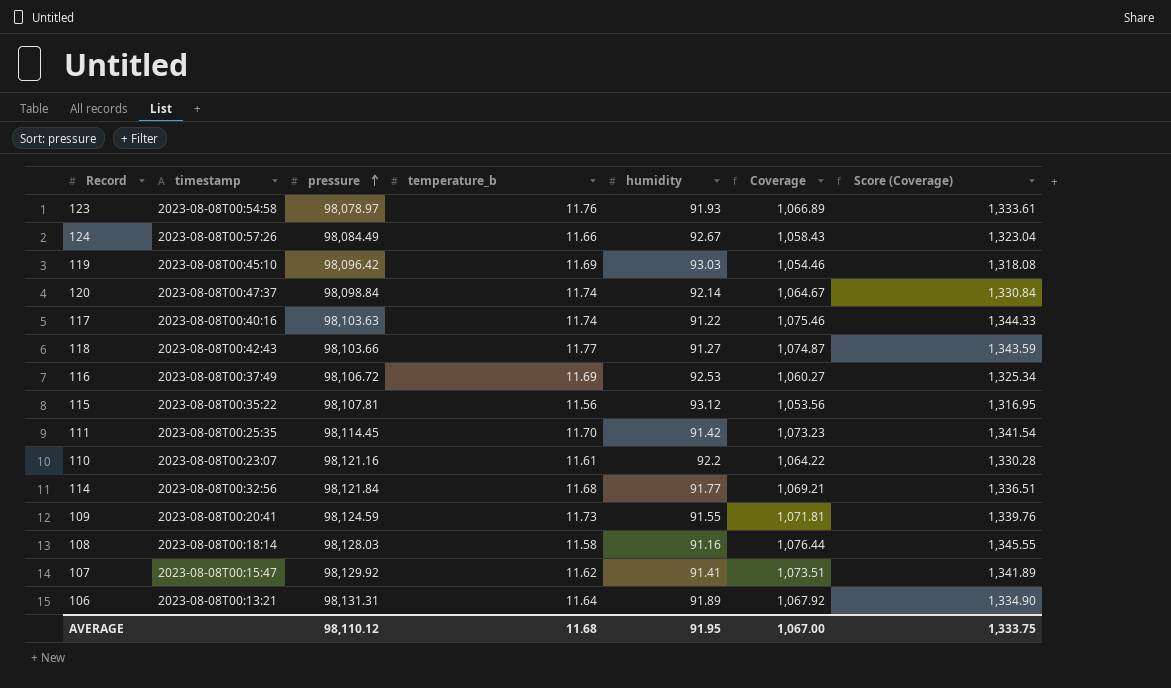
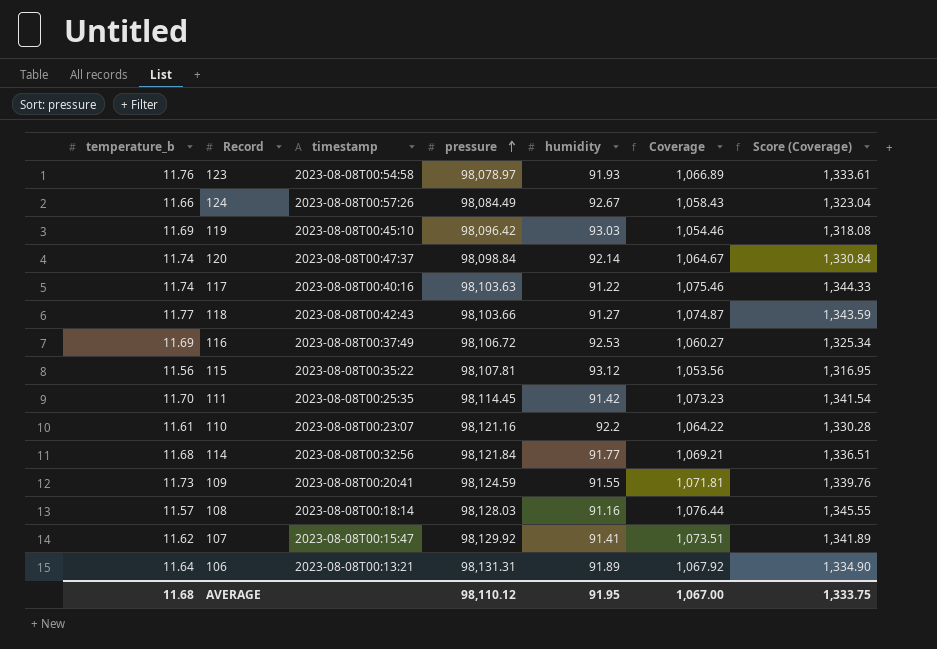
column temperature_b | position: 4 -> 1
108 | temperature_b: 11.58 -> 11.57

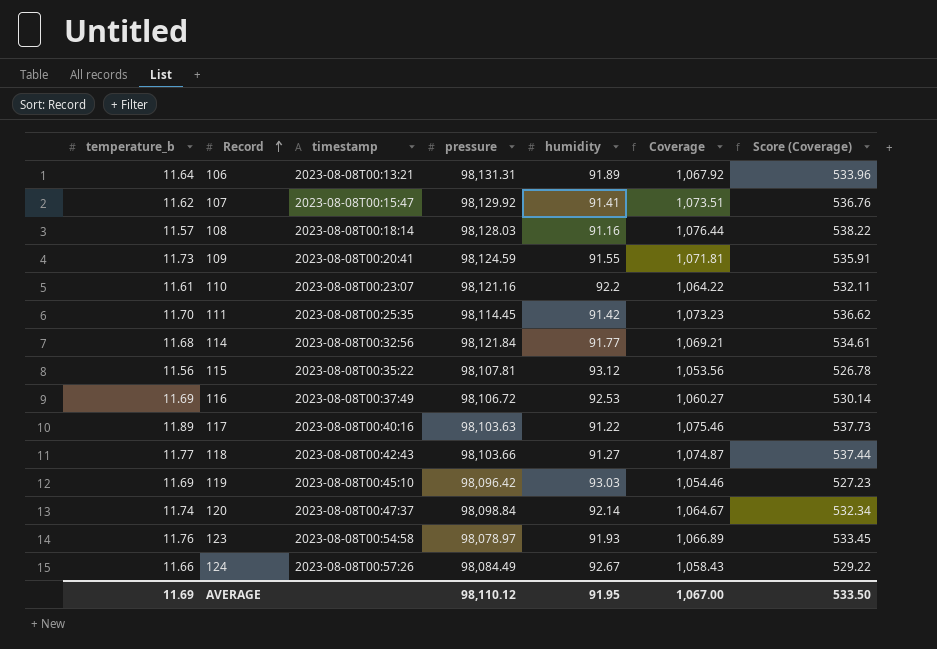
row order: pressure ascending -> Record ascending
column Score (Coverage) | formula: [Coverage] * 1.25 -> [Coverage] * 0.5
117 | temperature_b: 11.74 -> 11.89
AVERAGE | temperature_b: 11.68 -> 11.69
AVERAGE | Score (Coverage): 1,333.75 -> 533.50

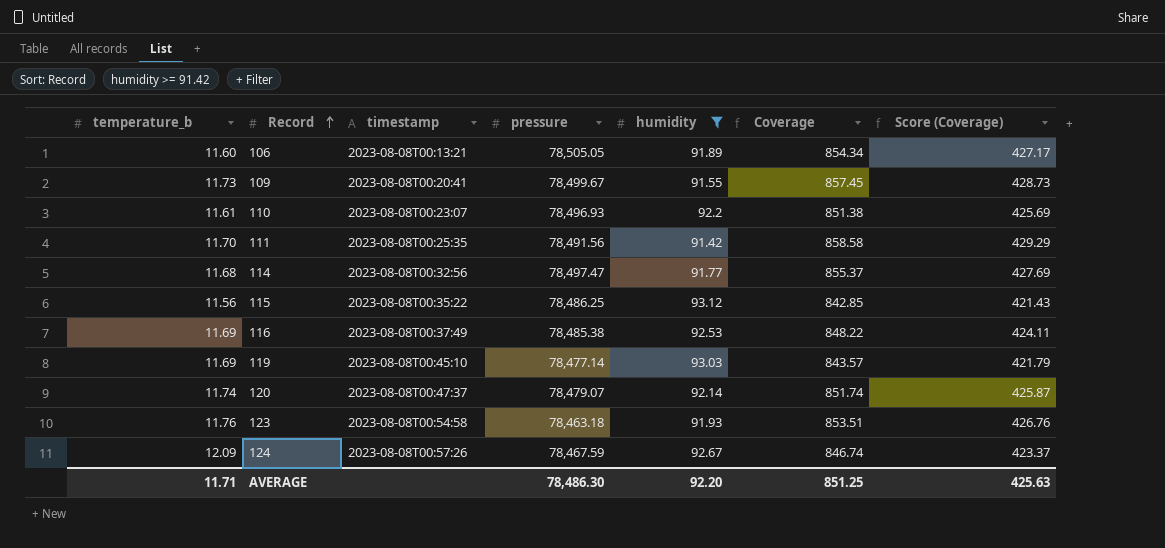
filter: none -> humidity >= 91.42
106 | temperature_b: 11.64 -> 11.60
106 | pressure: 98,131.31 -> 78,505.05
106 | Coverage: 1,067.92 -> 854.34
106 | Score (Coverage): 533.96 -> 427.17
109 | pressure: 98,124.59 -> 78,499.67
109 | Coverage: 1,071.81 -> 857.45
109 | Score (Coverage): 535.91 -> 428.73
110 | pressure: 98,121.16 -> 78,496.93
110 | Coverage: 1,064.22 -> 851.38
110 | Score (Coverage): 532.11 -> 425.69
111 | pressure: 98,114.45 -> 78,491.56
111 | Coverage: 1,073.23 -> 858.58
111 | Score (Coverage): 536.62 -> 429.29
114 | pressure: 98,121.84 -> 78,497.47
114 | Coverage: 1,069.21 -> 855.37
114 | Score (Coverage): 534.61 -> 427.69
115 | pressure: 98,107.81 -> 78,486.25
115 | Coverage: 1,053.56 -> 842.85
115 | Score (Coverage): 526.78 -> 421.43
116 | pressure: 98,106.72 -> 78,485.38
116 | Coverage: 1,060.27 -> 848.22
116 | Score (Coverage): 530.14 -> 424.11
119 | pressure: 98,096.42 -> 78,477.14
119 | Coverage: 1,054.46 -> 843.57
119 | Score (Coverage): 527.23 -> 421.79
120 | pressure: 98,098.84 -> 78,479.07
120 | Coverage: 1,064.67 -> 851.74
120 | Score (Coverage): 532.34 -> 425.87
123 | pressure: 98,078.97 -> 78,463.18
123 | Coverage: 1,066.89 -> 853.51
123 | Score (Coverage): 533.45 -> 426.76
124 | temperature_b: 11.66 -> 12.09
124 | pressure: 98,084.49 -> 78,467.59
124 | Coverage: 1,058.43 -> 846.74
124 | Score (Coverage): 529.22 -> 423.37
AVERAGE | temperature_b: 11.69 -> 11.71
AVERAGE | pressure: 98,110.12 -> 78,486.30
AVERAGE | humidity: 91.95 -> 92.20
AVERAGE | Coverage: 1,067.00 -> 851.25
AVERAGE | Score (Coverage): 533.50 -> 425.63

